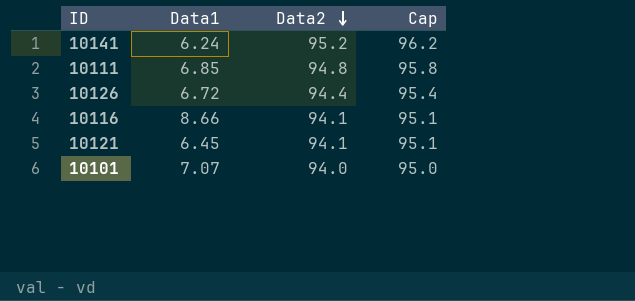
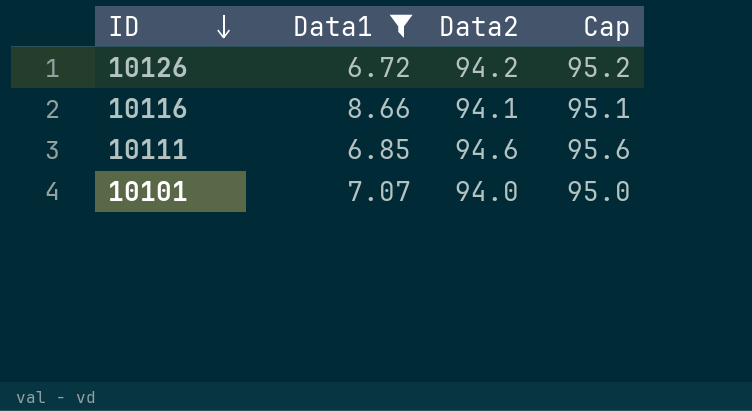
filter: none -> Data1 >= 6.72
row order: Data2 descending -> ID descending
10126 | Data2: 94.4 -> 94.2
10126 | Cap: 95.4 -> 95.2
10111 | Data2: 94.8 -> 94.6
10111 | Cap: 95.8 -> 95.6

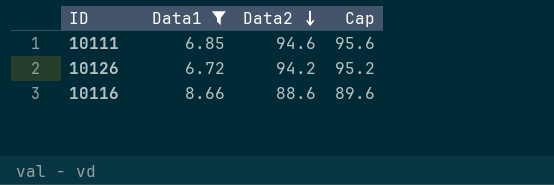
row order: ID descending -> Data2 descending
row 10101: 7.07 | 94.0 | 95.0 -> none
10116 | Data2: 94.1 -> 88.6
10116 | Cap: 95.1 -> 89.6

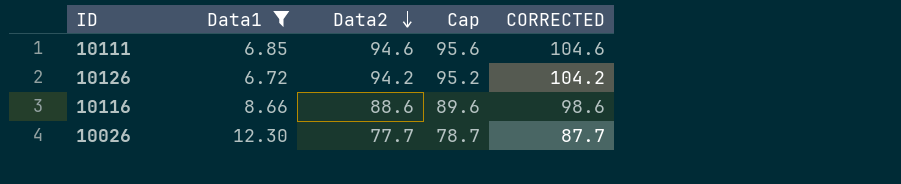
column CORRECTED | formula: none -> [Data2] + 10
row 10026: none -> 12.30 | 77.7 | 78.7 | 87.7

